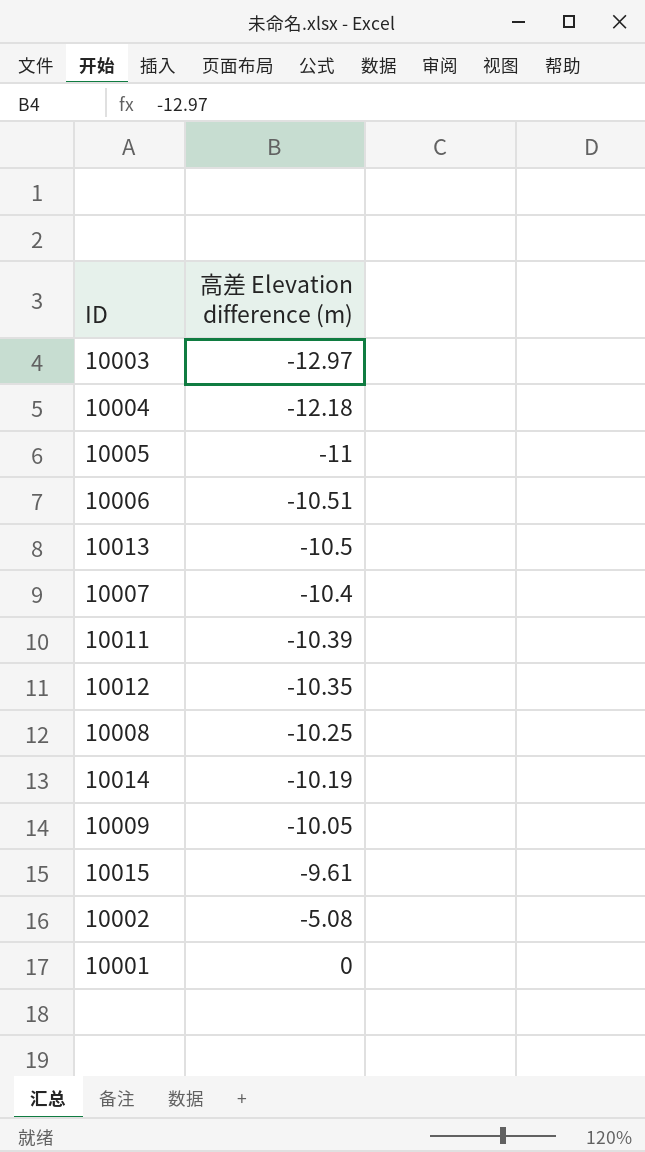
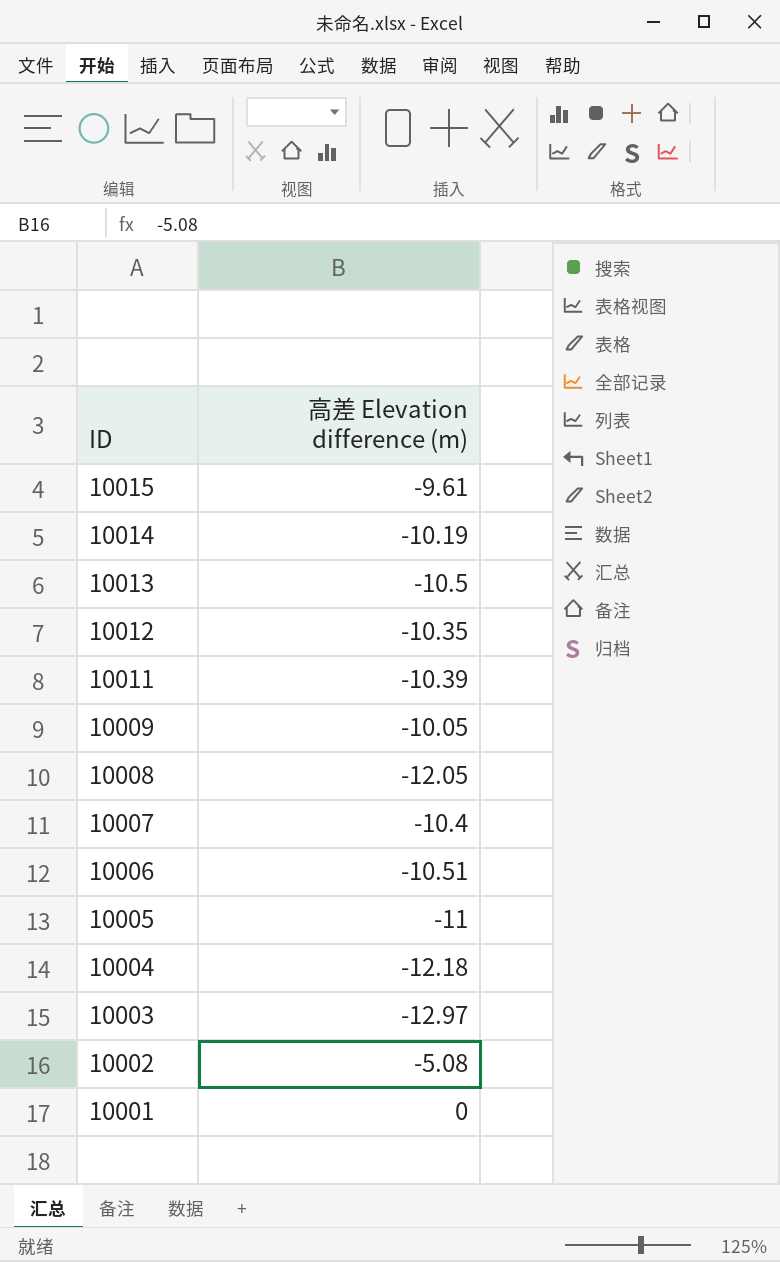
row order: 高差 Elevation difference (m) ascending -> ID descending
10008 | 高差 Elevation difference (m): -10.25 -> -12.05

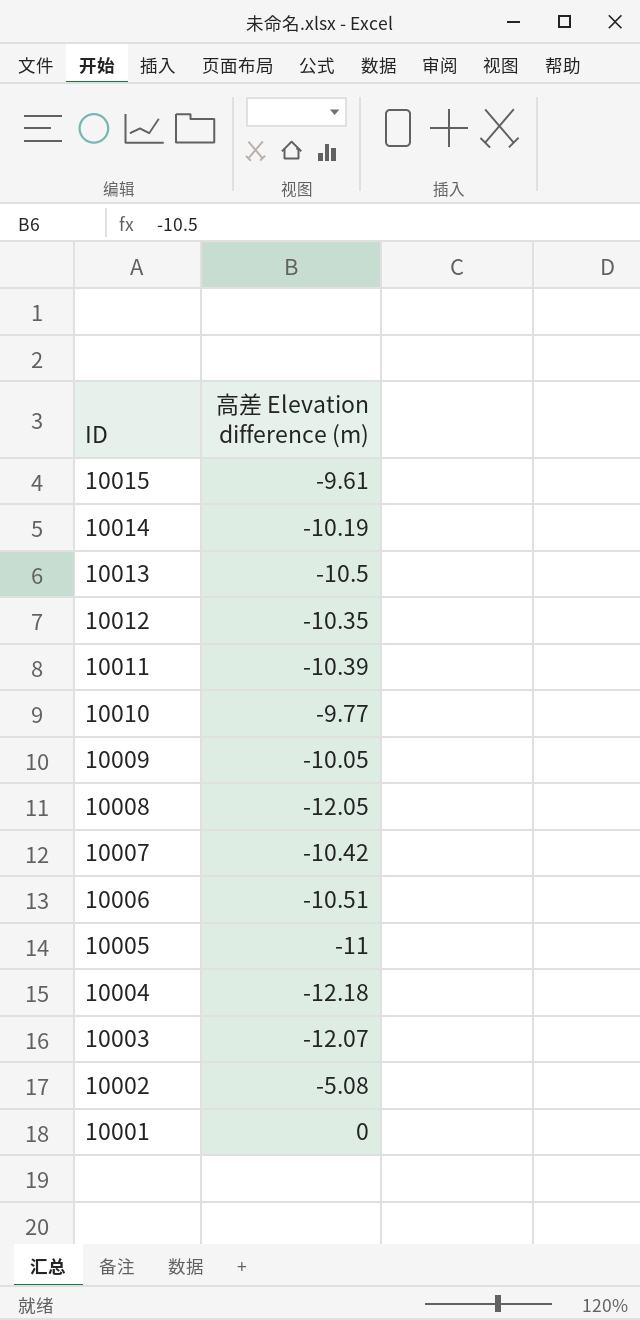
row 10010: none -> -9.77
10007 | 高差 Elevation difference (m): -10.4 -> -10.42
10003 | 高差 Elevation difference (m): -12.97 -> -12.07

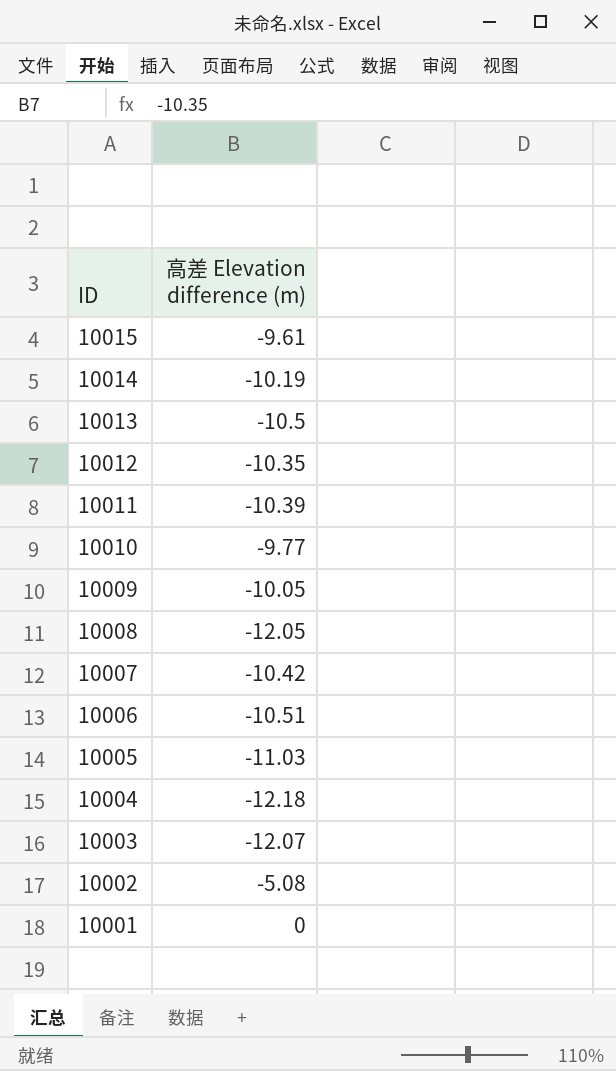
10005 | 高差 Elevation difference (m): -11 -> -11.03

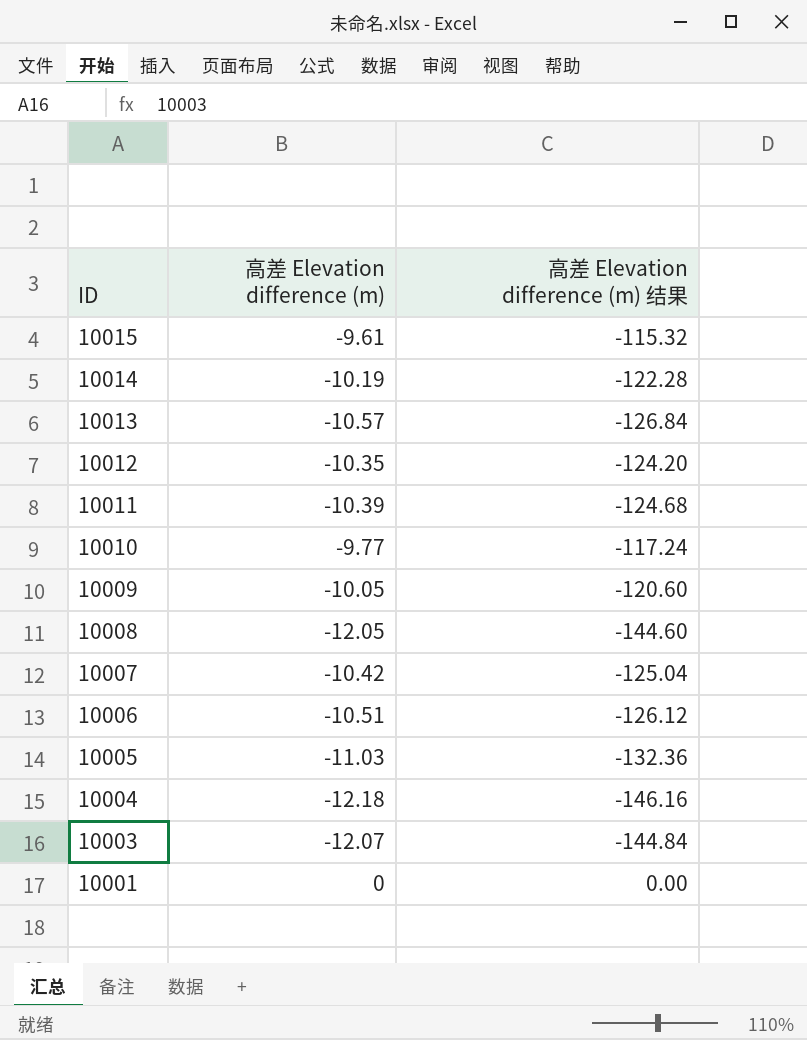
column 高差 Elevation difference (m) 结果 | formula: none -> [高差 Elevation difference (m)] * 12
row 10002: -5.08 -> none
10013 | 高差 Elevation difference (m): -10.5 -> -10.57

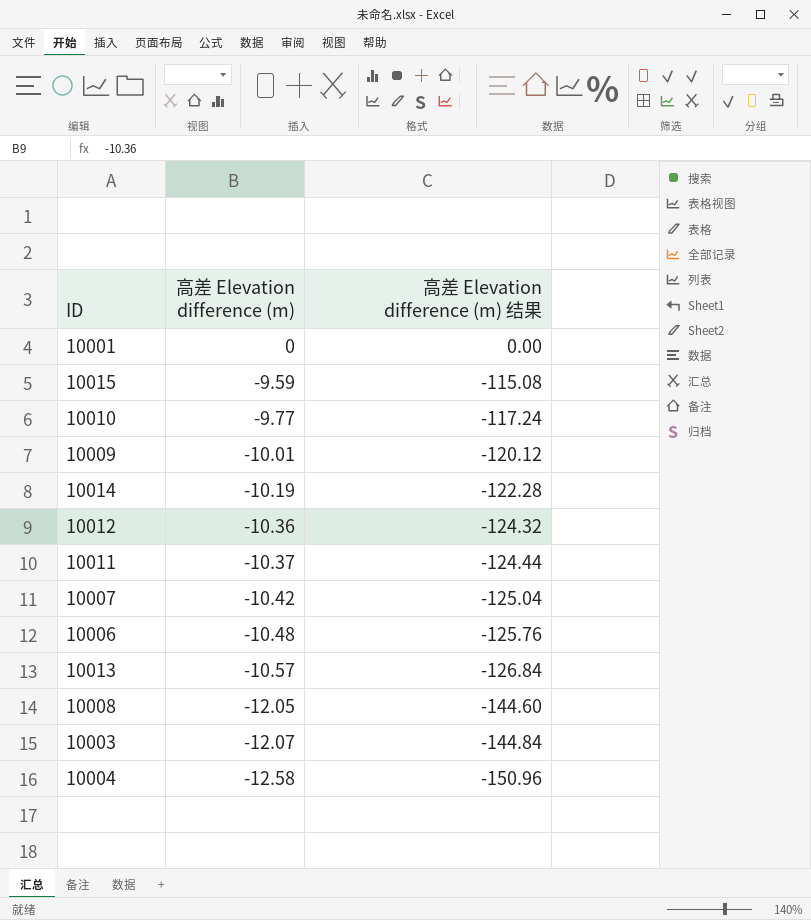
row order: ID descending -> 高差 Elevation difference (m) descending
row 10005: -11.03 | -132.36 -> none
10015 | 高差 Elevation difference (m): -9.61 -> -9.59
10015 | 高差 Elevation difference (m) 结果: -115.32 -> -115.08
10009 | 高差 Elevation difference (m): -10.05 -> -10.01
10009 | 高差 Elevation difference (m) 结果: -120.60 -> -120.12
10012 | 高差 Elevation difference (m): -10.35 -> -10.36
10012 | 高差 Elevation difference (m) 结果: -124.20 -> -124.32
10011 | 高差 Elevation difference (m): -10.39 -> -10.37
10011 | 高差 Elevation difference (m) 结果: -124.68 -> -124.44
10006 | 高差 Elevation difference (m): -10.51 -> -10.48
10006 | 高差 Elevation difference (m) 结果: -126.12 -> -125.76
10004 | 高差 Elevation difference (m): -12.18 -> -12.58
10004 | 高差 Elevation difference (m) 结果: -146.16 -> -150.96

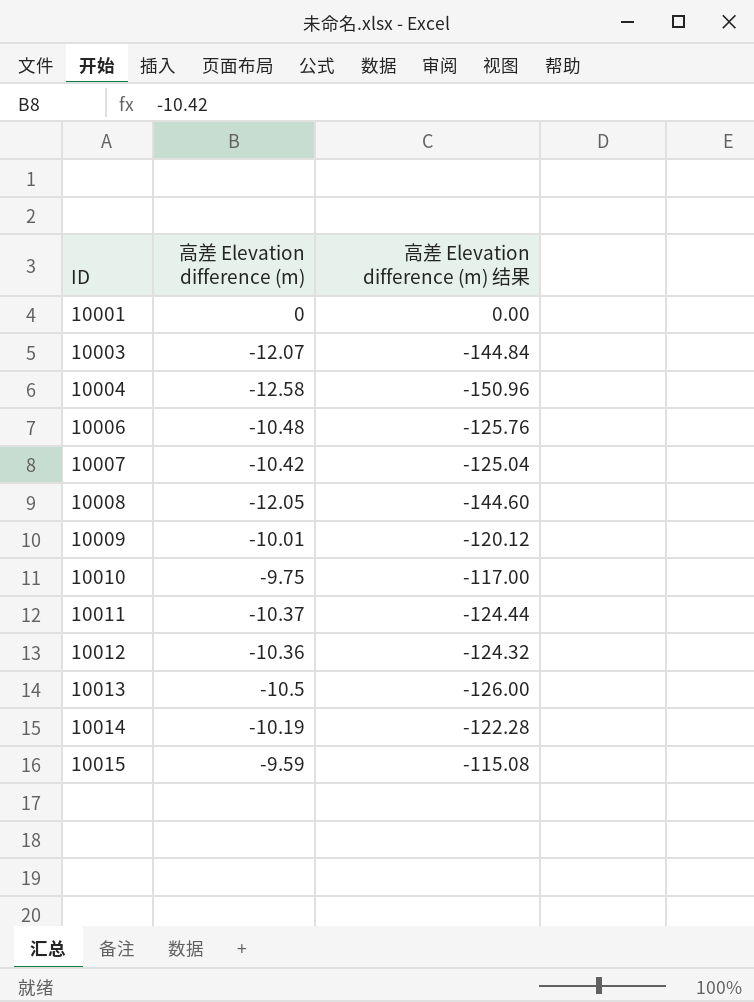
row order: 高差 Elevation difference (m) descending -> ID ascending
10010 | 高差 Elevation difference (m): -9.77 -> -9.75
10010 | 高差 Elevation difference (m) 结果: -117.24 -> -117.00
10013 | 高差 Elevation difference (m): -10.57 -> -10.5
10013 | 高差 Elevation difference (m) 结果: -126.84 -> -126.00

